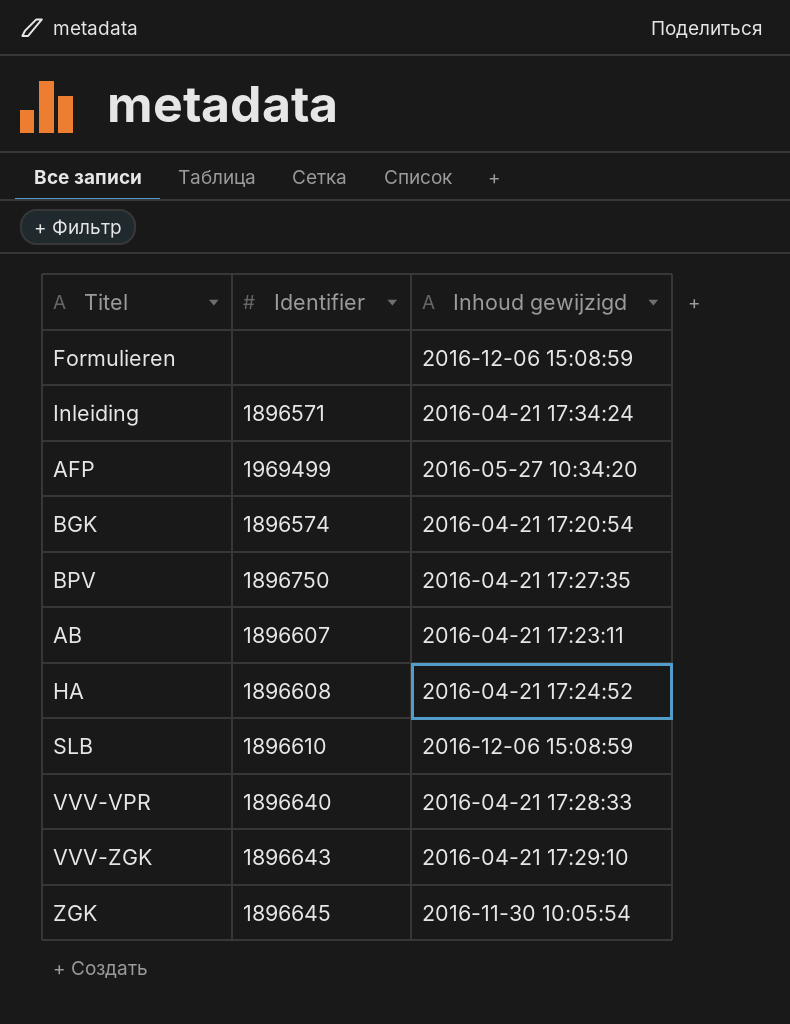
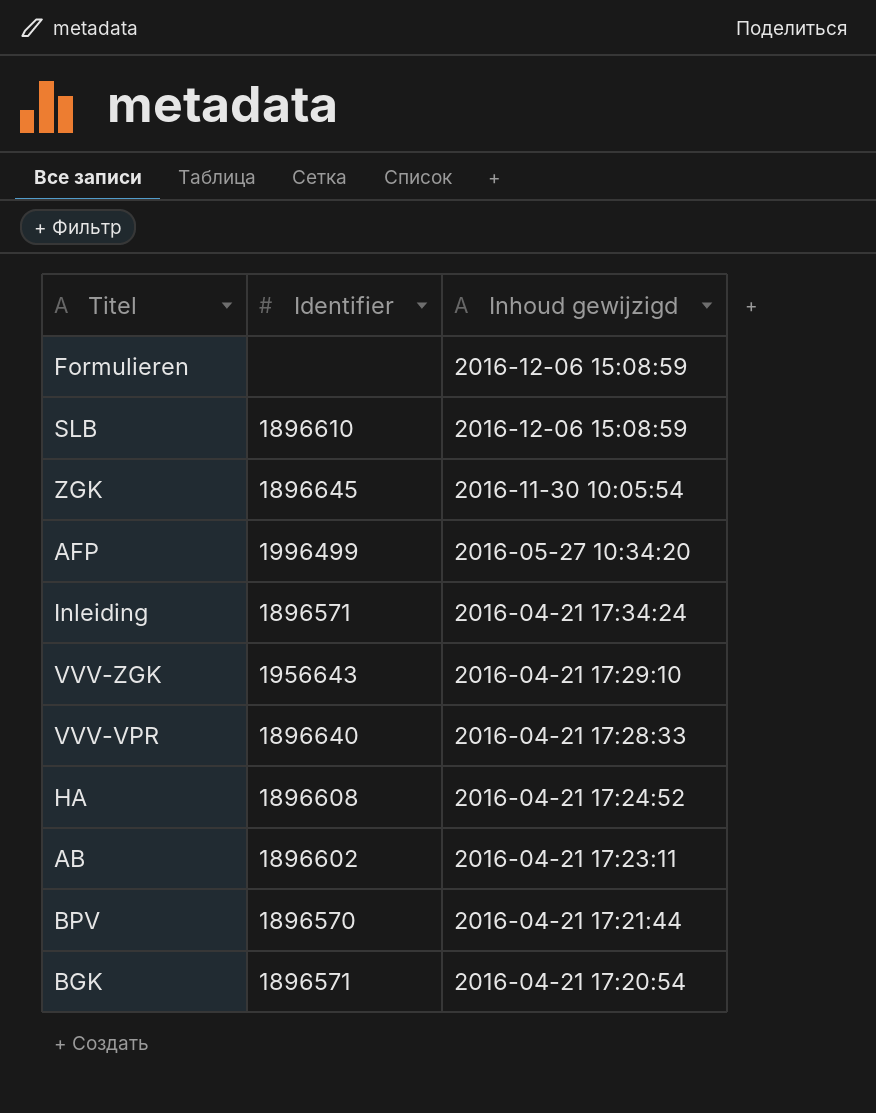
row order: none -> Inhoud gewijzigd descending
AFP | Identifier: 1969499 -> 1996499
VVV-ZGK | Identifier: 1896643 -> 1956643
AB | Identifier: 1896607 -> 1896602
BPV | Identifier: 1896750 -> 1896570
BPV | Inhoud gewijzigd: 2016-04-21 17:27:35 -> 2016-04-21 17:21:44
BGK | Identifier: 1896574 -> 1896571

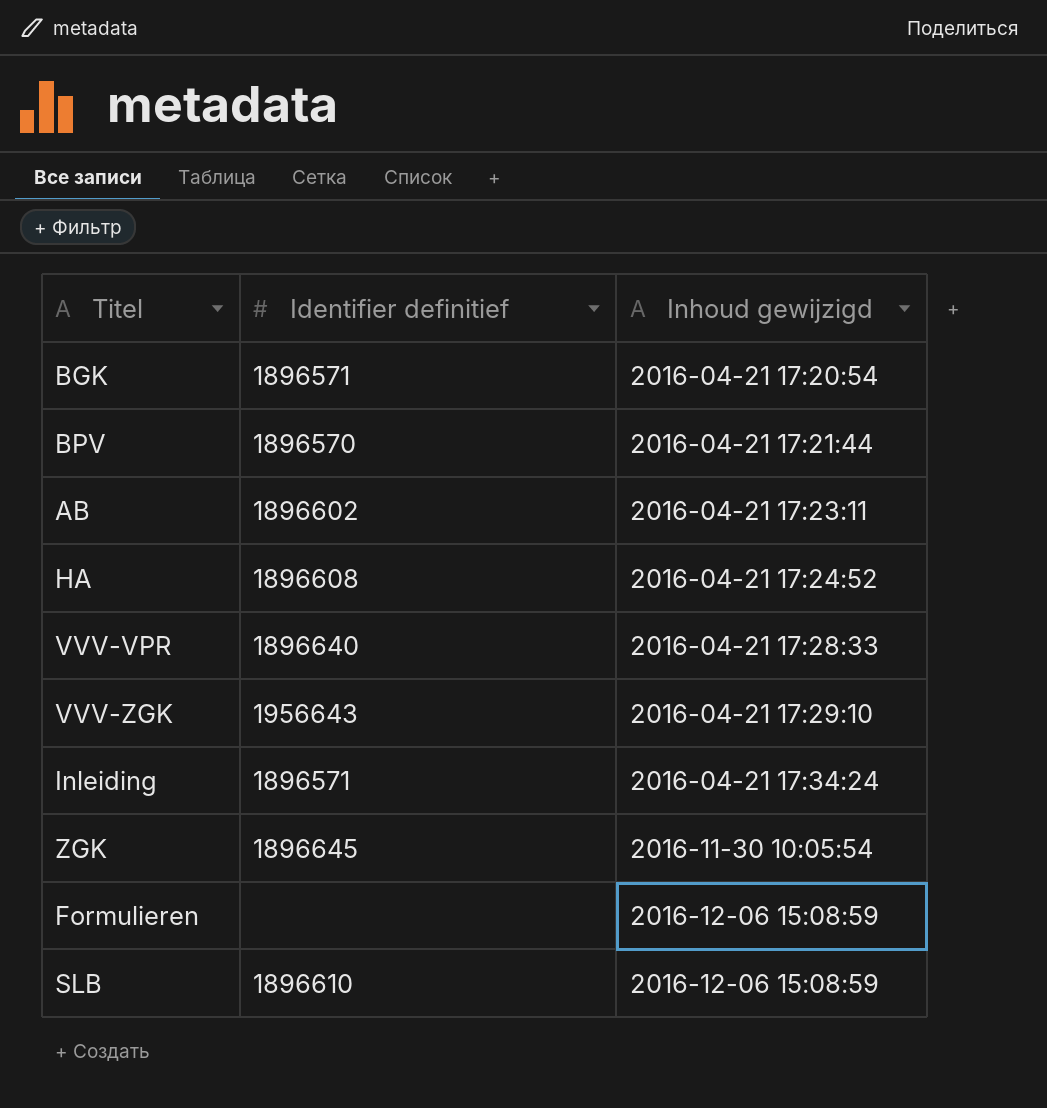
row order: Inhoud gewijzigd descending -> Inhoud gewijzigd ascending
column name: Identifier -> Identifier definitief
row AFP: 1996499 | 2016-05-27 10:34:20 -> none

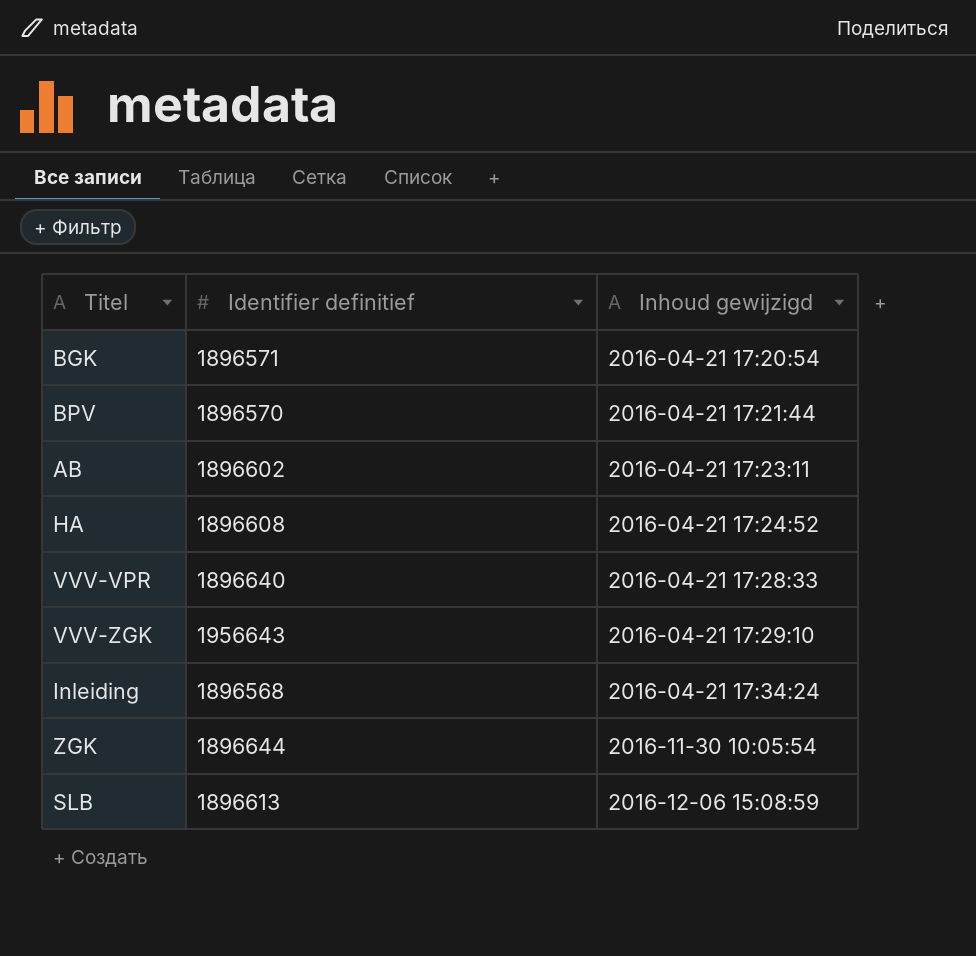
row Formulieren: none | 2016-12-06 15:08:59 -> none
Inleiding | Identifier definitief: 1896571 -> 1896568
ZGK | Identifier definitief: 1896645 -> 1896644
SLB | Identifier definitief: 1896610 -> 1896613

